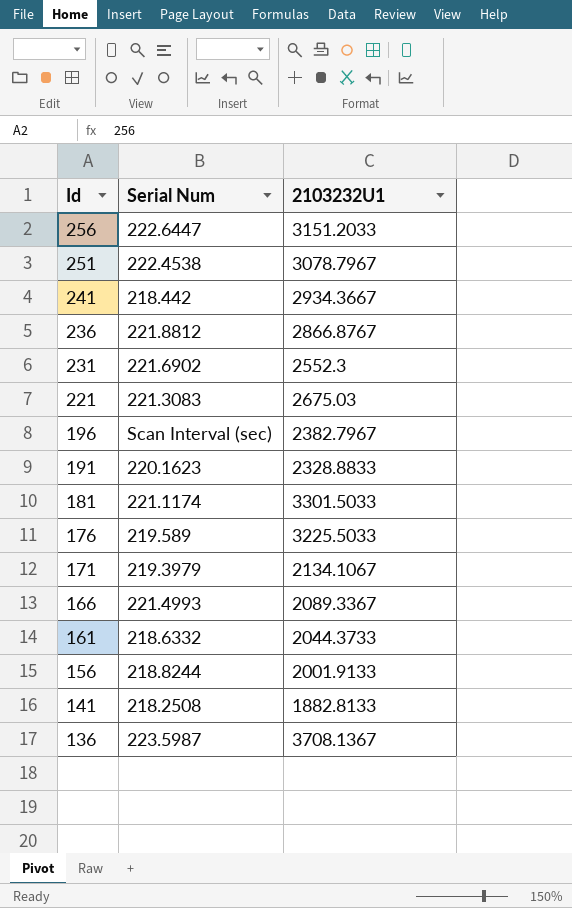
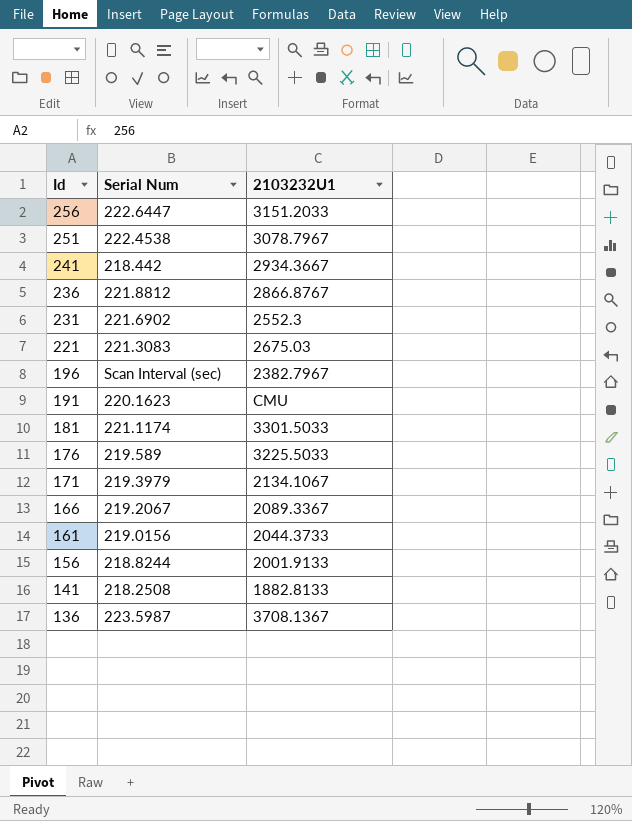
191 | 2103232U1: 2328.8833 -> CMU
166 | Serial Num: 221.4993 -> 219.2067
161 | Serial Num: 218.6332 -> 219.0156

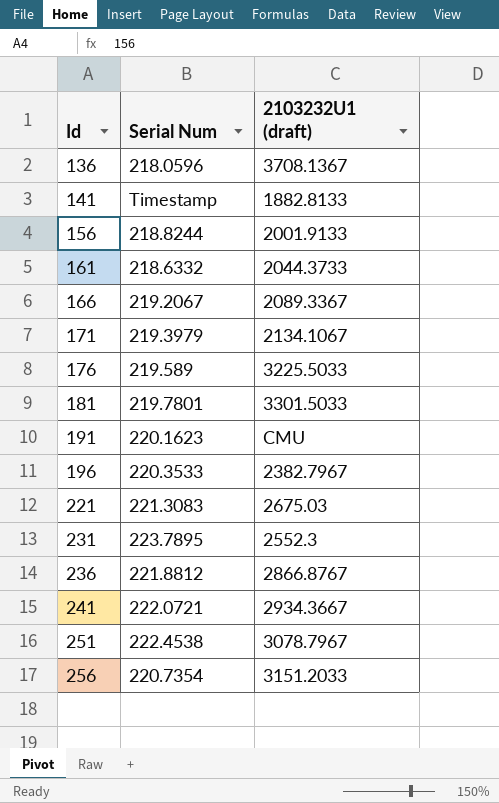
row order: Id descending -> Id ascending
column name: 2103232U1 -> 2103232U1 (draft)
136 | Serial Num: 223.5987 -> 218.0596
141 | Serial Num: 218.2508 -> Timestamp
161 | Serial Num: 219.0156 -> 218.6332
181 | Serial Num: 221.1174 -> 219.7801
196 | Serial Num: Scan Interval (sec) -> 220.3533
231 | Serial Num: 221.6902 -> 223.7895
241 | Serial Num: 218.442 -> 222.0721
256 | Serial Num: 222.6447 -> 220.7354

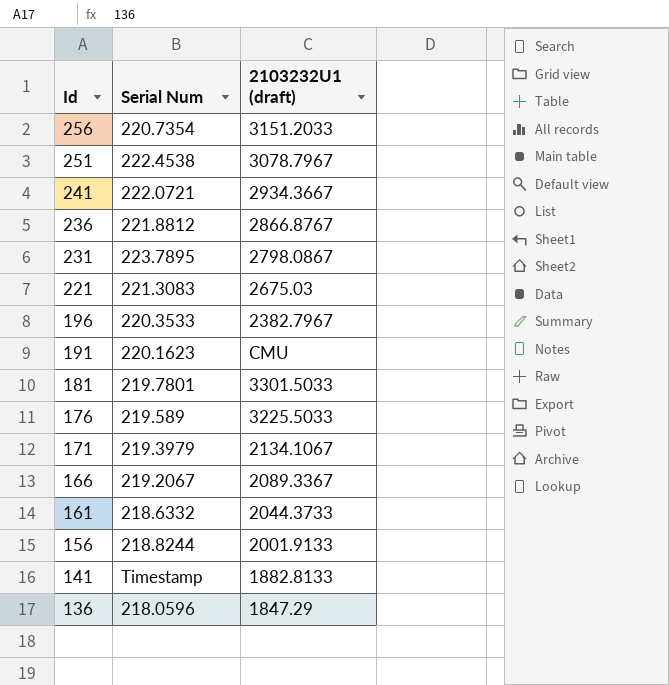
row order: Id ascending -> Id descending
231 | 2103232U1 (draft): 2552.3 -> 2798.0867
136 | 2103232U1 (draft): 3708.1367 -> 1847.29

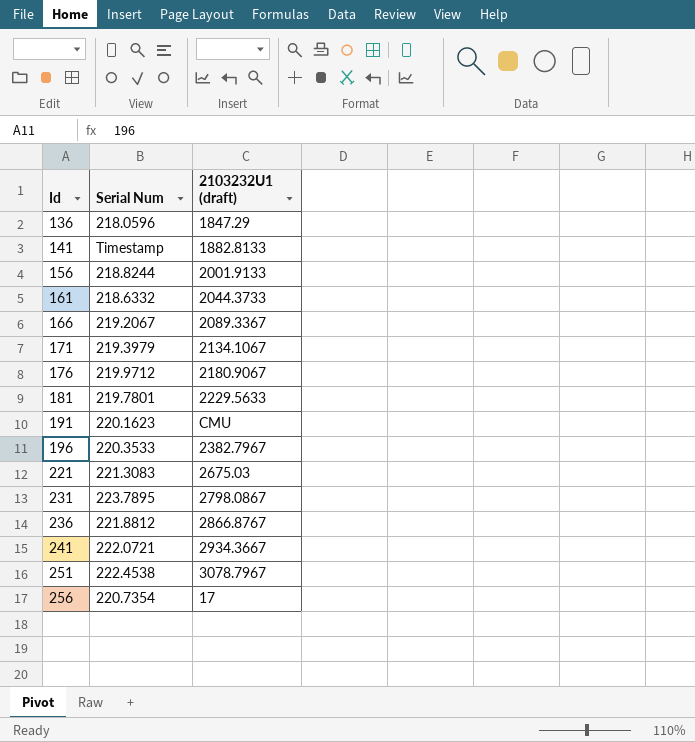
row order: Id descending -> Id ascending
176 | Serial Num: 219.589 -> 219.9712
176 | 2103232U1 (draft): 3225.5033 -> 2180.9067
181 | 2103232U1 (draft): 3301.5033 -> 2229.5633
256 | 2103232U1 (draft): 3151.2033 -> 17

